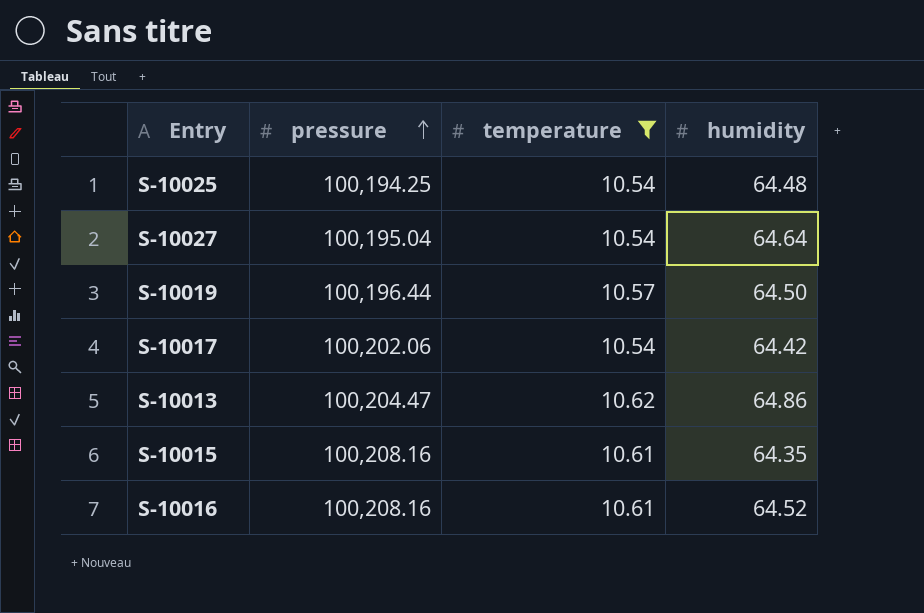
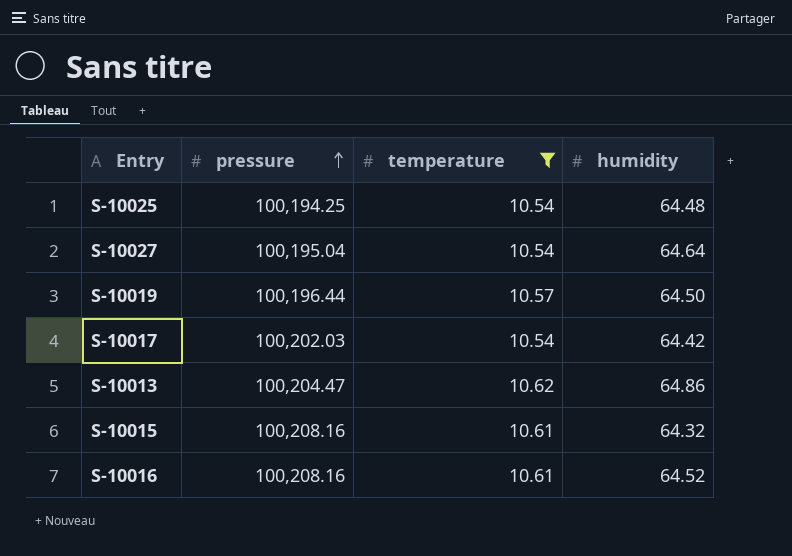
S-10017 | pressure: 100,202.06 -> 100,202.03
S-10015 | humidity: 64.35 -> 64.32

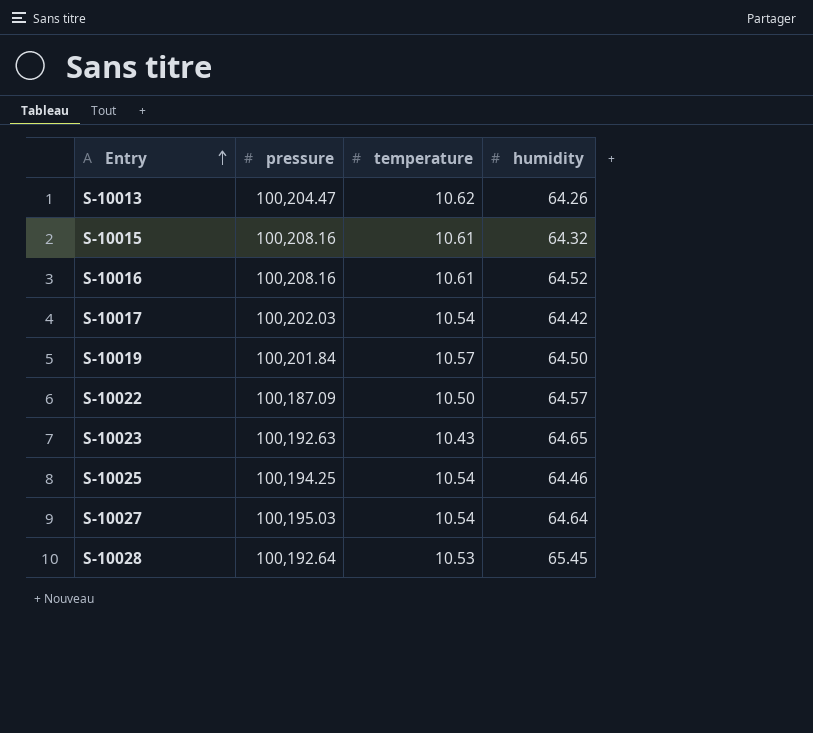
filter: temperature >= 10.54 -> none
row order: pressure ascending -> Entry ascending
S-10013 | humidity: 64.86 -> 64.26
S-10019 | pressure: 100,196.44 -> 100,201.84
S-10025 | humidity: 64.48 -> 64.46
S-10027 | pressure: 100,195.04 -> 100,195.03

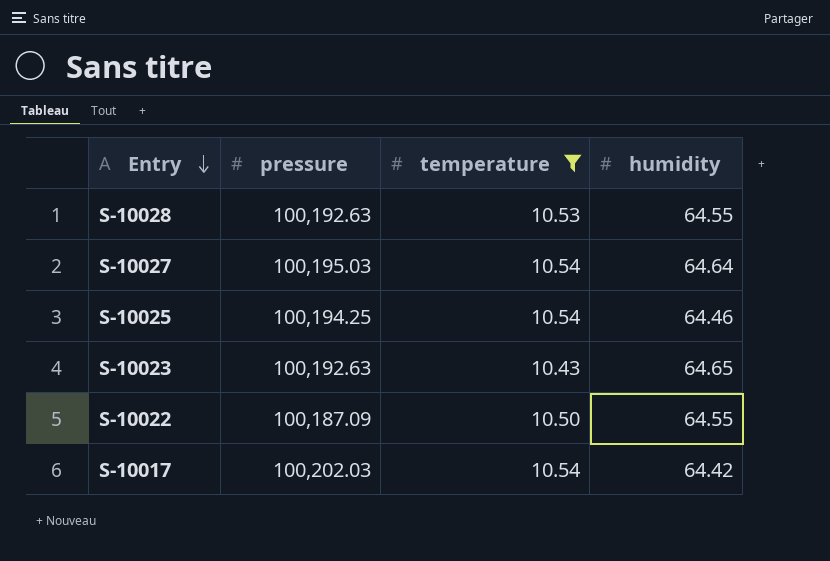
filter: none -> temperature <= 10.54
row order: Entry ascending -> Entry descending
S-10028 | pressure: 100,192.64 -> 100,192.63
S-10028 | humidity: 65.45 -> 64.55
S-10022 | humidity: 64.57 -> 64.55

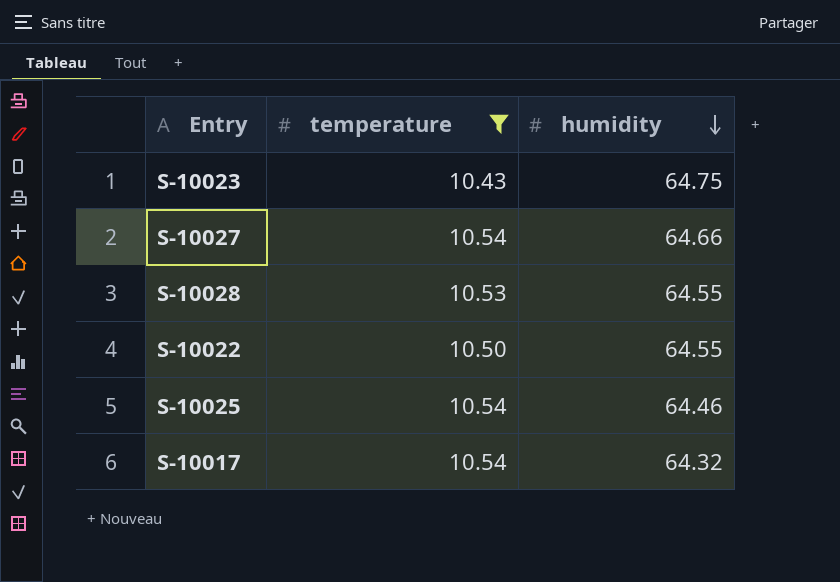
row order: Entry descending -> humidity descending
column pressure | position: 2 -> none
S-10023 | humidity: 64.65 -> 64.75
S-10027 | humidity: 64.64 -> 64.66
S-10017 | humidity: 64.42 -> 64.32

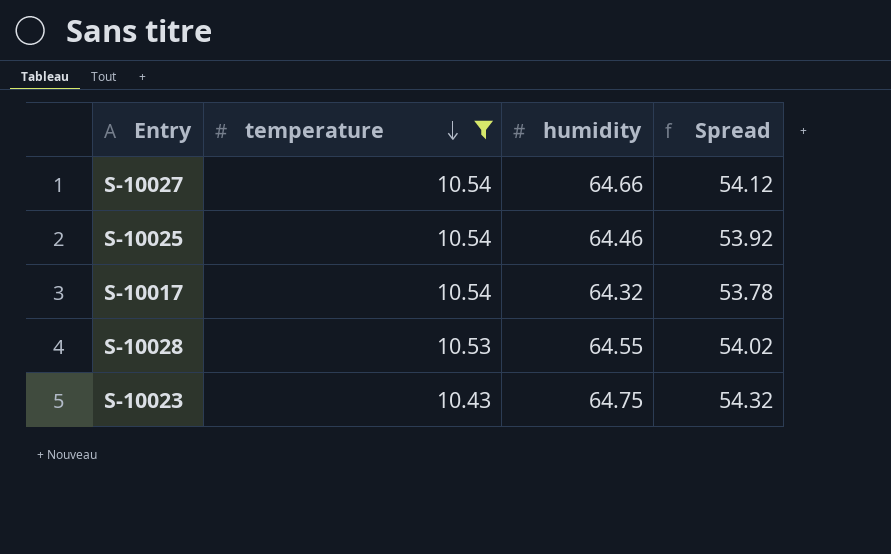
row order: humidity descending -> temperature descending
column Spread | formula: none -> [humidity] - [temperature]
row S-10022: 10.50 | 64.55 -> none

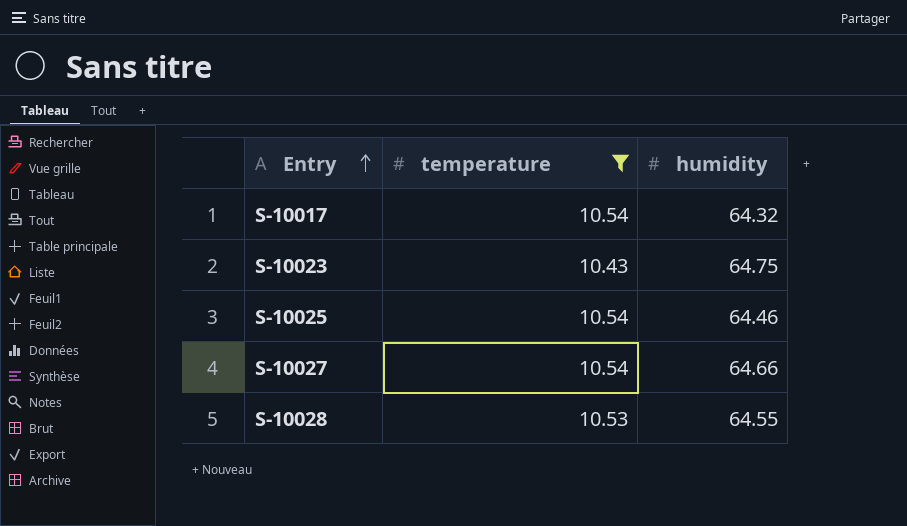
row order: temperature descending -> Entry ascending
column Spread | formula: [humidity] - [temperature] -> none

